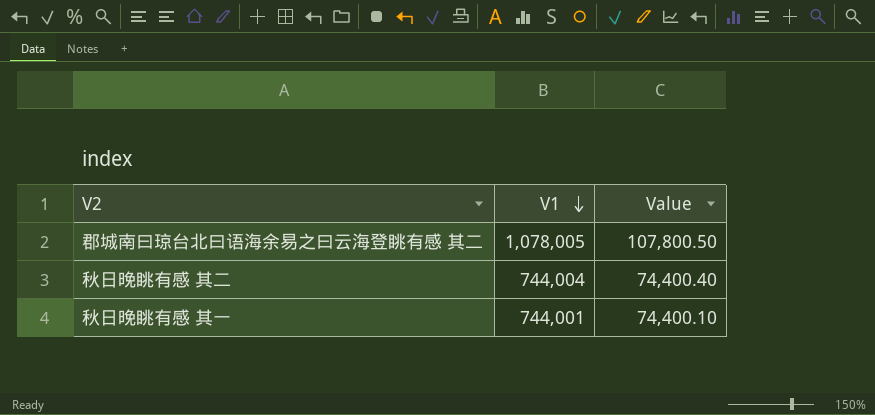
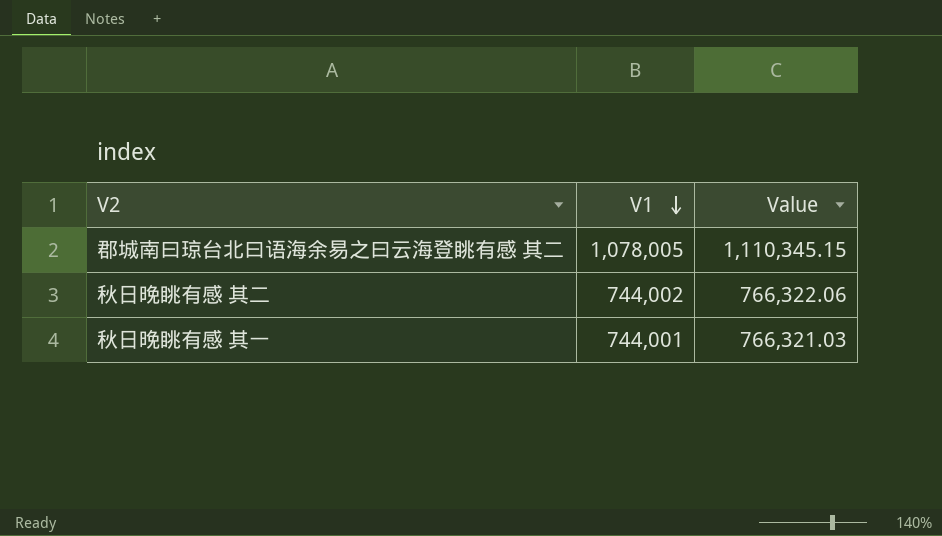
column Value | formula: [V1] * 0.1 -> [V1] * 1.03
秋日晚眺有感 其二 | V1: 744,004 -> 744,002

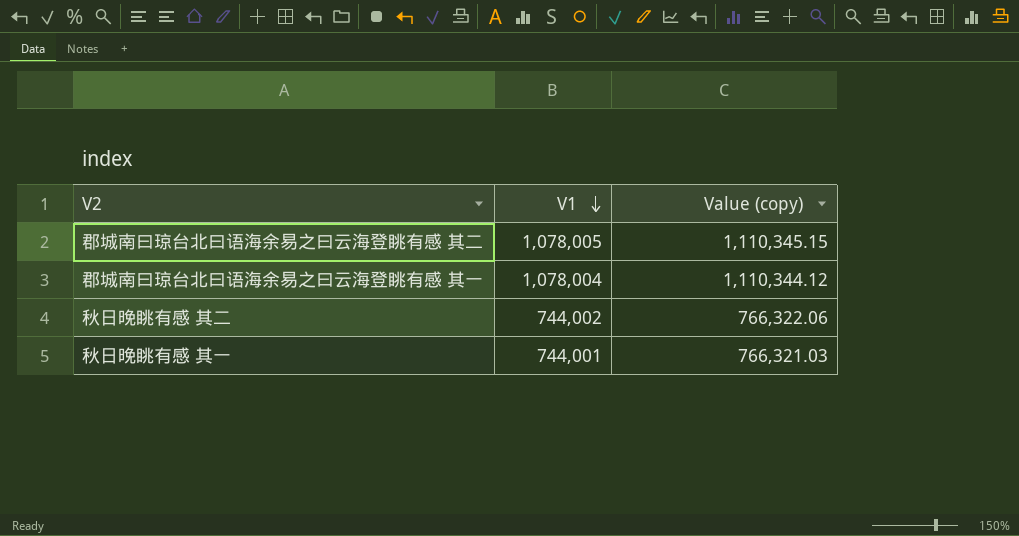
column name: Value -> Value (copy)
row 郡城南曰琼台北曰语海余易之曰云海登眺有感 其一: none -> 1,078,004 | 1,110,344.12

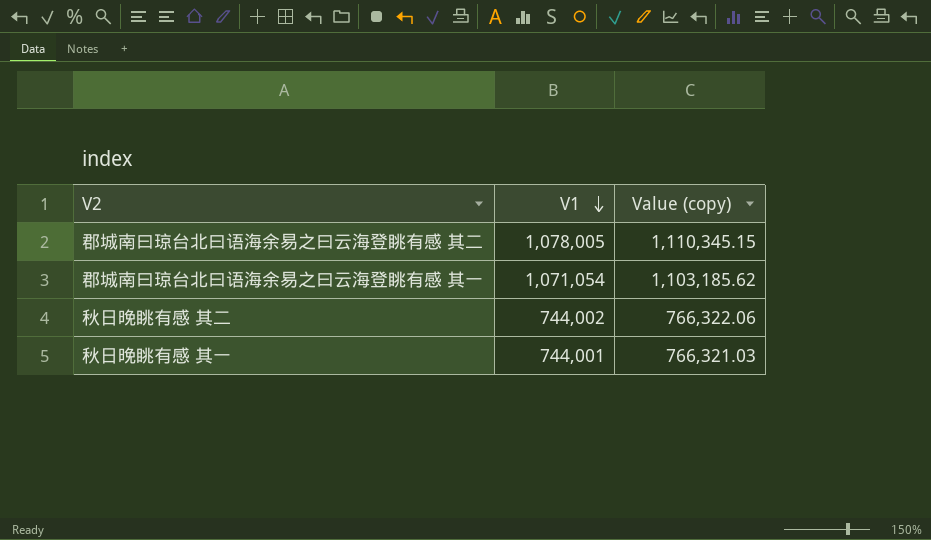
郡城南曰琼台北曰语海余易之曰云海登眺有感 其一 | V1: 1,078,004 -> 1,071,054
郡城南曰琼台北曰语海余易之曰云海登眺有感 其一 | Value (copy): 1,110,344.12 -> 1,103,185.62

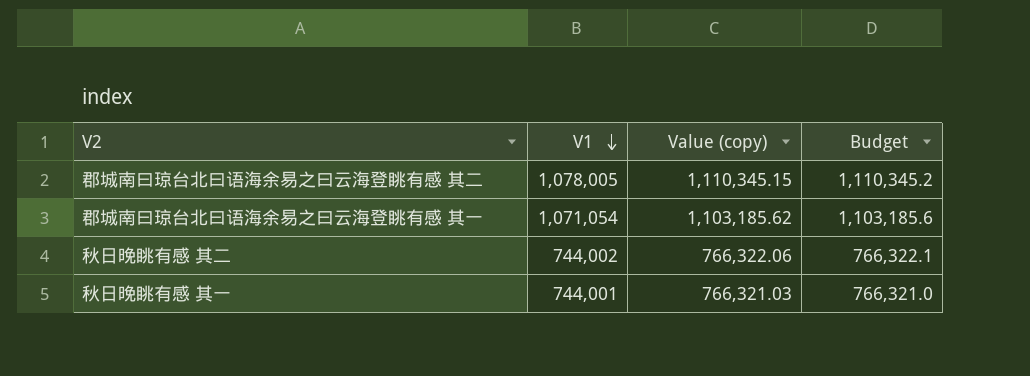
column Budget | formula: none -> [V1] * 1.03

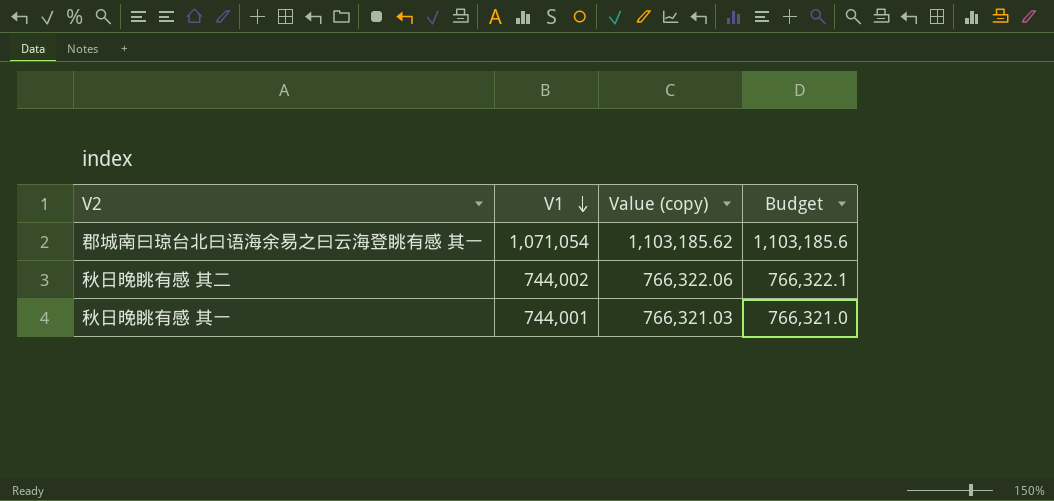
row 郡城南曰琼台北曰语海余易之曰云海登眺有感 其二: 1,078,005 | 1,110,345.15 | 1,110,345.2 -> none

